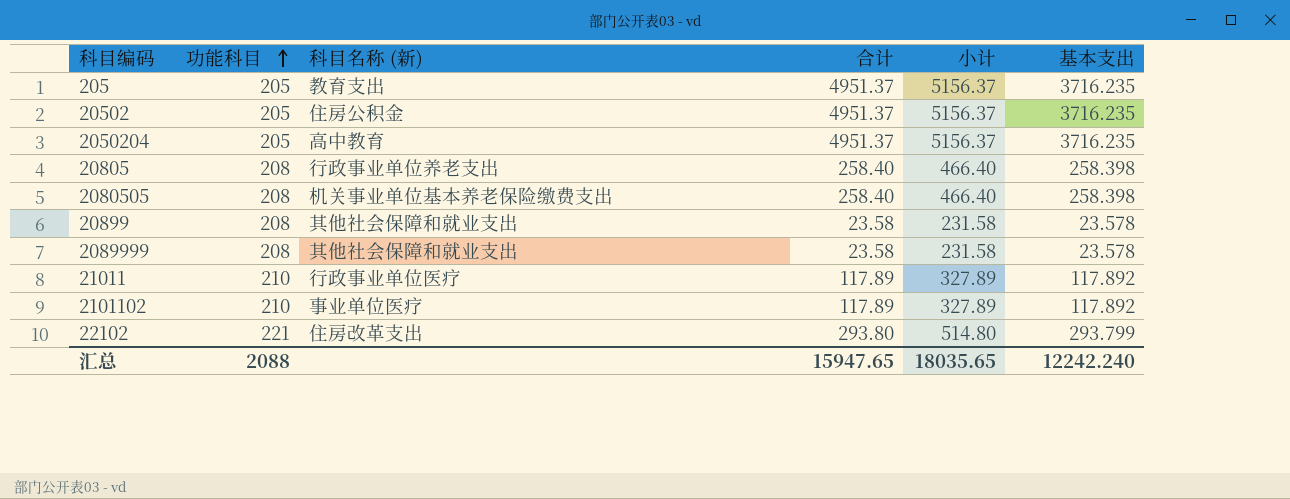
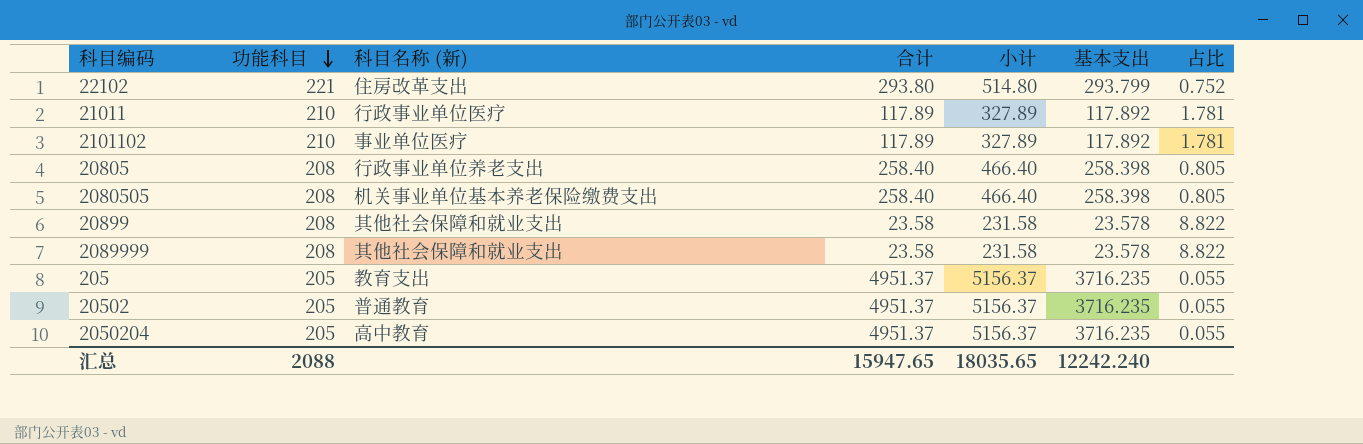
row order: 功能科目 ascending -> 功能科目 descending
column 占比 | formula: none -> [功能科目] / [基本支出]
20502 | 科目名称 (新): 住房公积金 -> 普通教育

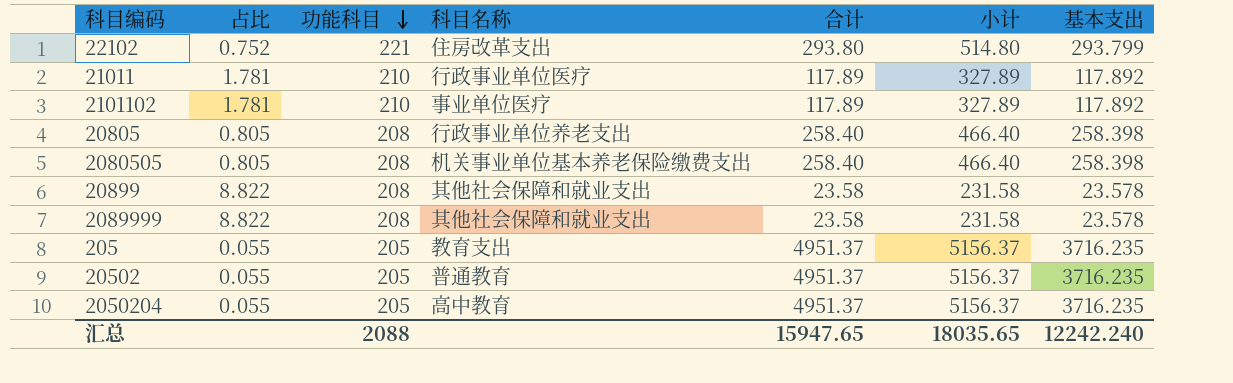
column 占比 | position: 7 -> 2
column name: 科目名称 (新) -> 科目名称

